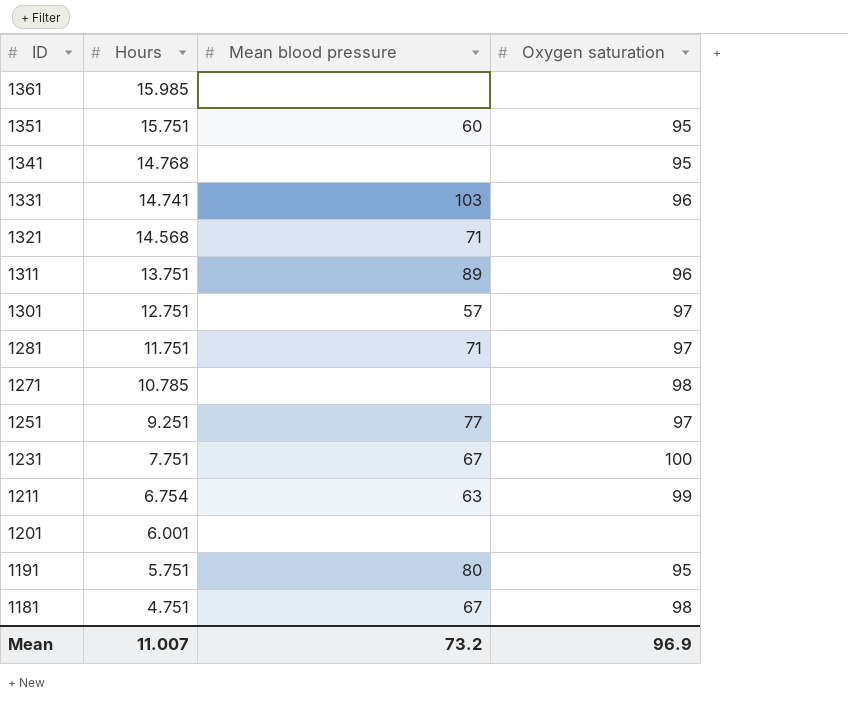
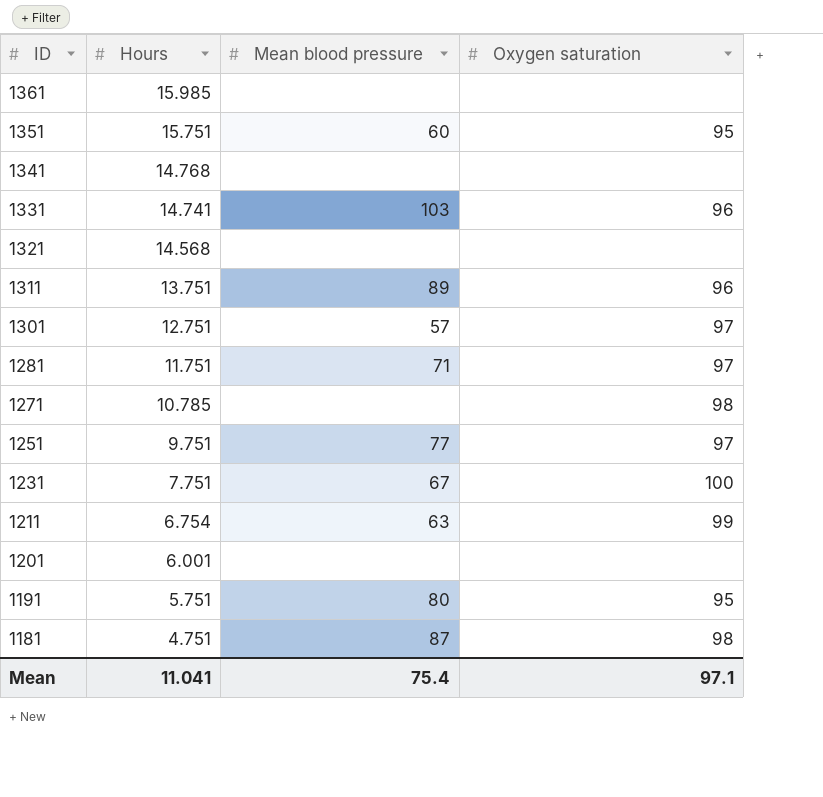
1341 | Oxygen saturation: 95 -> none
1321 | Mean blood pressure: 71 -> none
1251 | Hours: 9.251 -> 9.751
1181 | Mean blood pressure: 67 -> 87
Mean | Hours: 11.007 -> 11.041
Mean | Mean blood pressure: 73.2 -> 75.4
Mean | Oxygen saturation: 96.9 -> 97.1

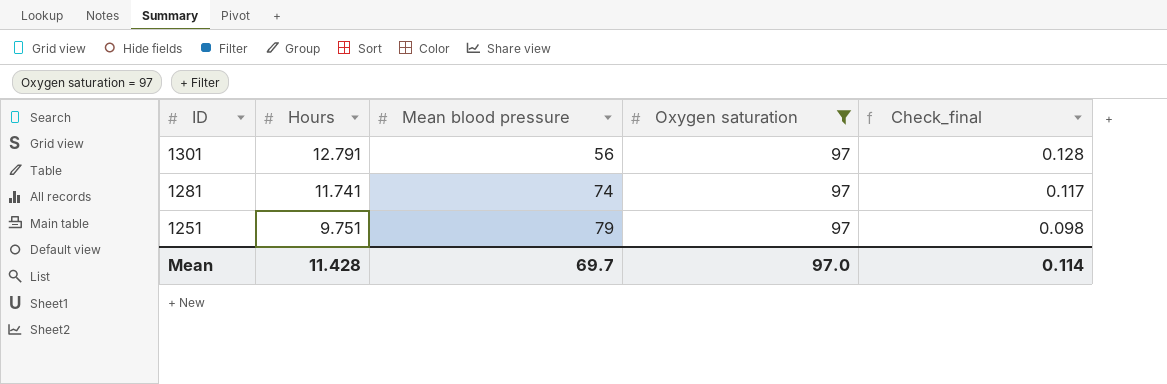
filter: none -> Oxygen saturation = 97
column Check_final | formula: none -> [Hours] * 0.01
1301 | Hours: 12.751 -> 12.791
1301 | Mean blood pressure: 57 -> 56
1281 | Hours: 11.751 -> 11.741
1281 | Mean blood pressure: 71 -> 74
1251 | Mean blood pressure: 77 -> 79
Mean | Hours: 11.041 -> 11.428
Mean | Mean blood pressure: 75.4 -> 69.7
Mean | Oxygen saturation: 97.1 -> 97.0

